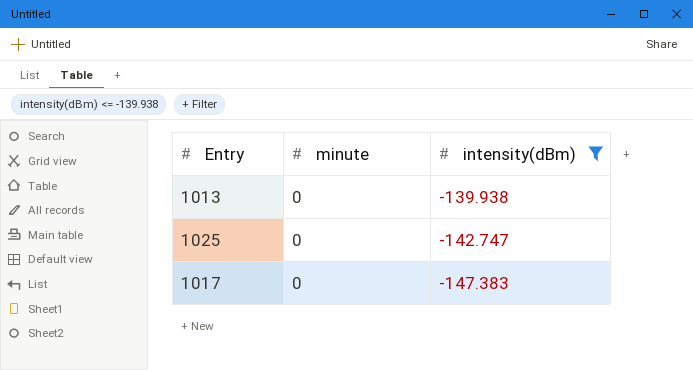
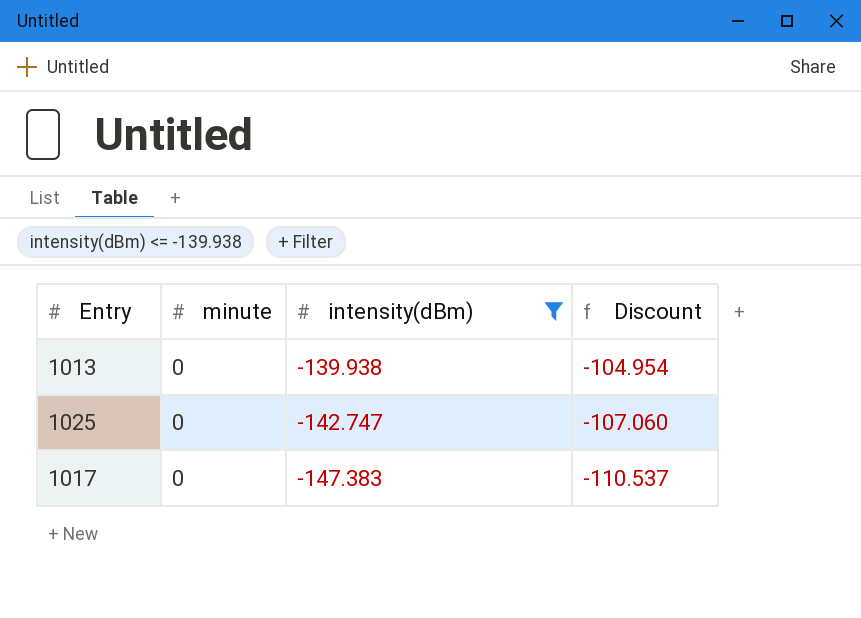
column Discount | formula: none -> [intensity(dBm)] * 0.75

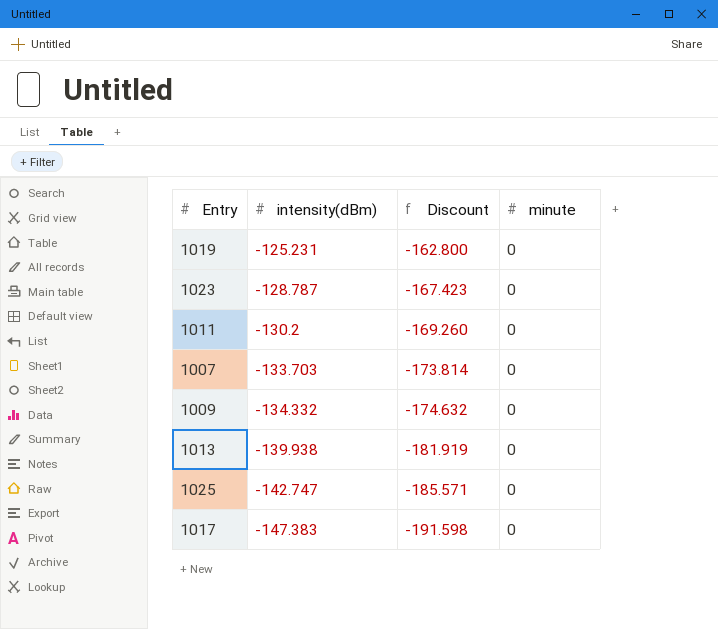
filter: intensity(dBm) <= -139.938 -> none
column Discount | formula: [intensity(dBm)] * 0.75 -> [intensity(dBm)] * 1.3
column minute | position: 2 -> 4

